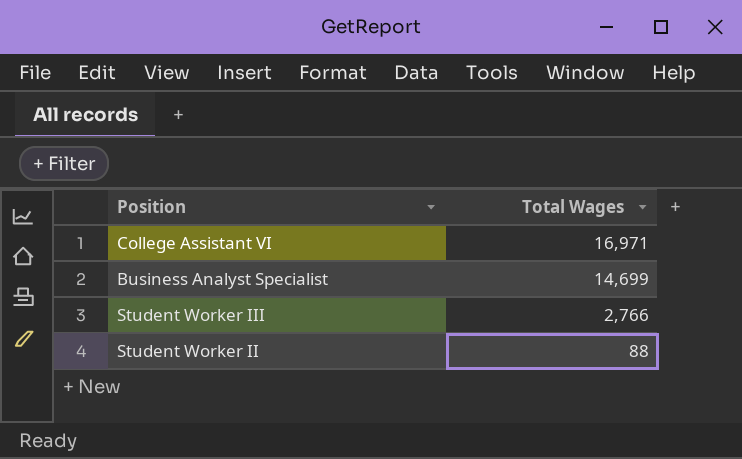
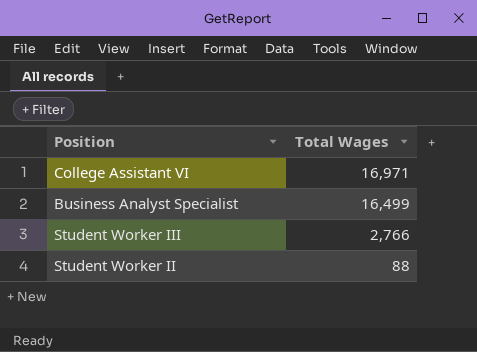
Business Analyst Specialist | Total Wages: 14,699 -> 16,499

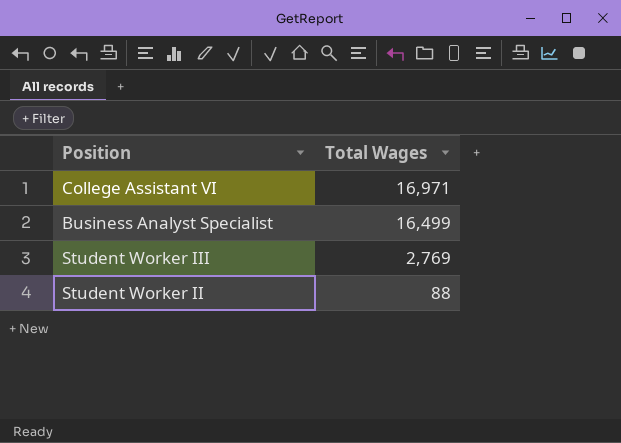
Student Worker III | Total Wages: 2,766 -> 2,769

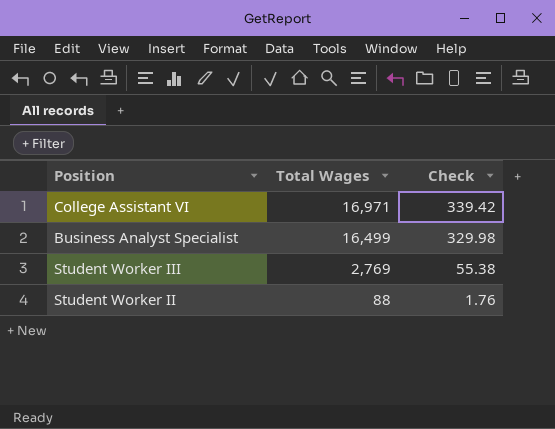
column Check | formula: none -> [Total Wages] * 0.02

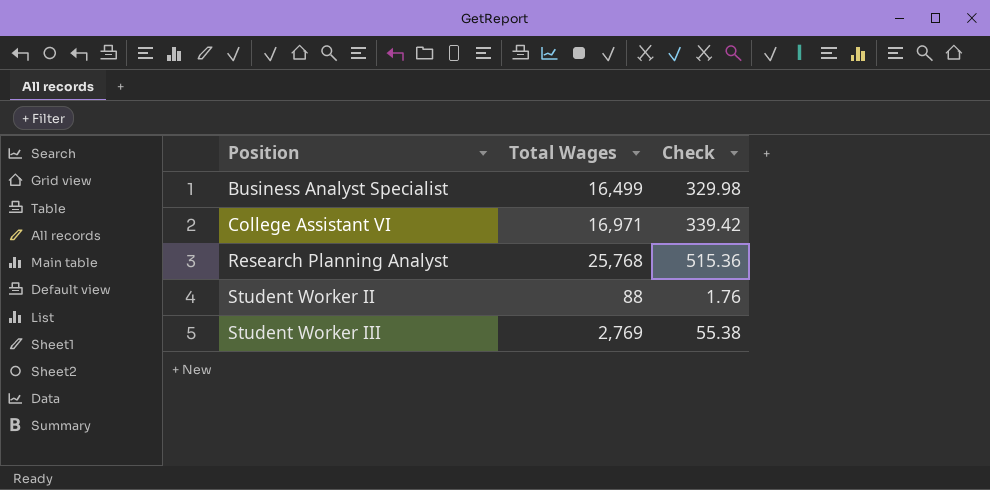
row order: Total Wages descending -> Position ascending
row Research Planning Analyst: none -> 25,768 | 515.36

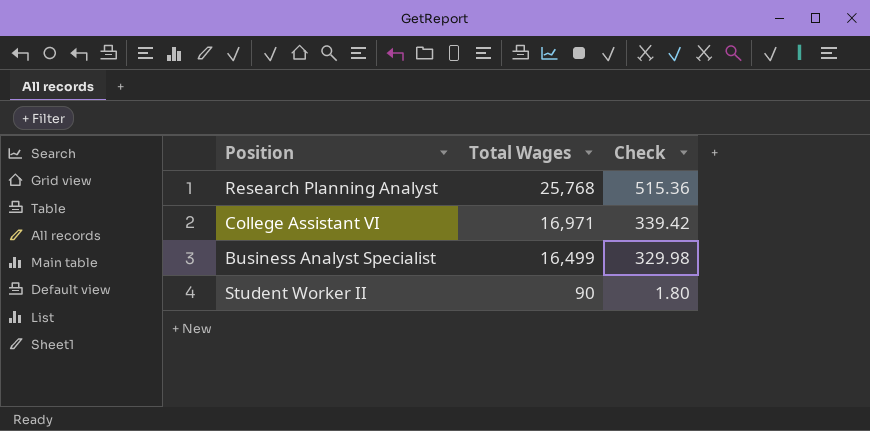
row order: Position ascending -> Total Wages descending
row Student Worker III: 2,769 | 55.38 -> none
Student Worker II | Total Wages: 88 -> 90
Student Worker II | Check: 1.76 -> 1.80

